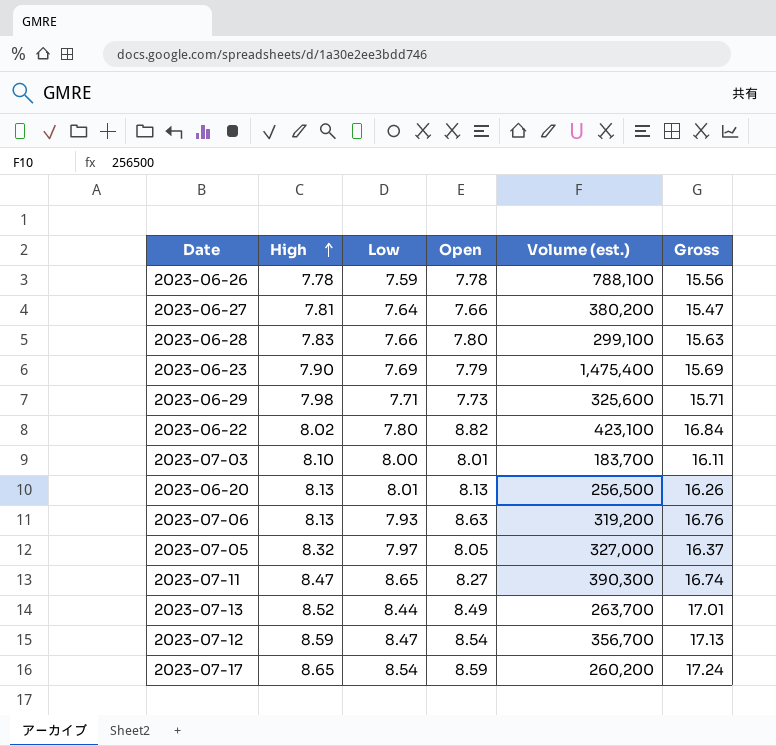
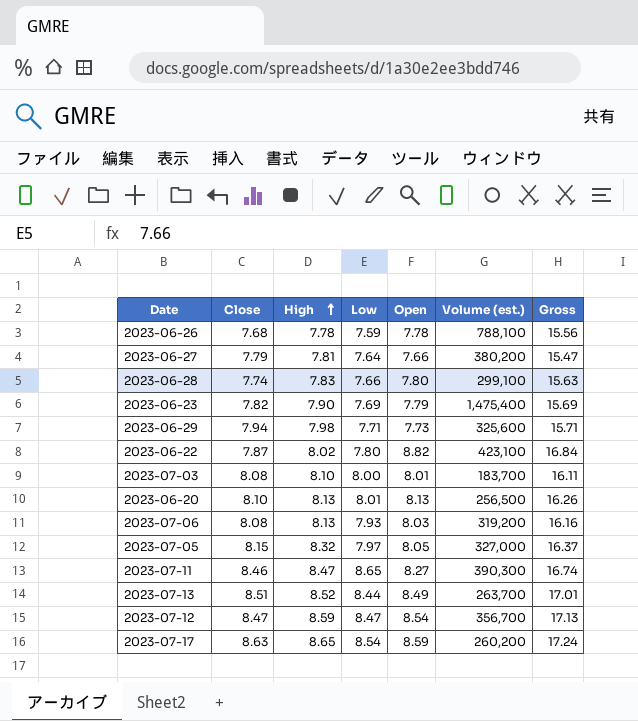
column Close | position: none -> 2
2023-07-06 | Open: 8.63 -> 8.03
2023-07-06 | Gross: 16.76 -> 16.16

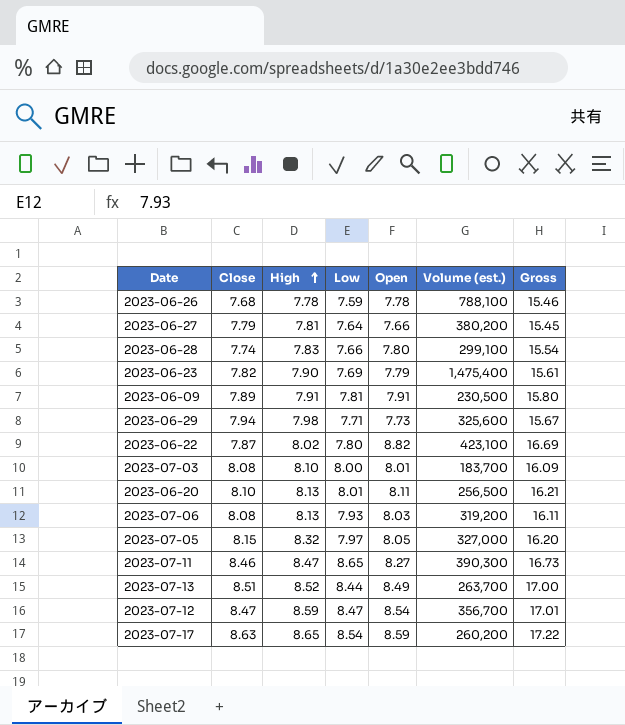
column Gross | formula: [High] + [Open] -> [Close] + [Open]
row 2023-06-09: none -> 7.89 | 7.91 | 7.81 | 7.91 | 230,500 | 15.80
2023-06-20 | Open: 8.13 -> 8.11

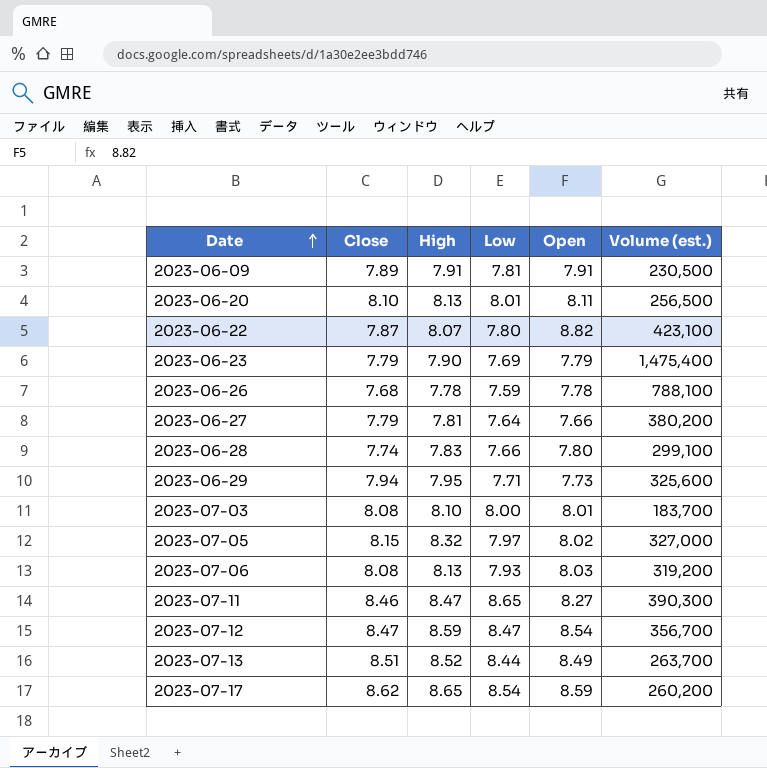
row order: High ascending -> Date ascending
column Gross | formula: [Close] + [Open] -> none
2023-06-22 | High: 8.02 -> 8.07
2023-06-23 | Close: 7.82 -> 7.79
2023-06-29 | High: 7.98 -> 7.95
2023-07-05 | Open: 8.05 -> 8.02
2023-07-17 | Close: 8.63 -> 8.62

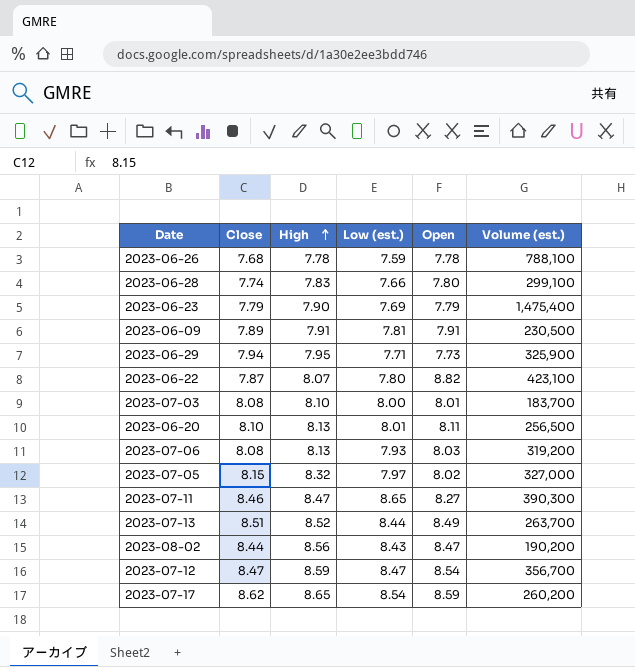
row order: Date ascending -> High ascending
column name: Low -> Low (est.)
row 2023-06-27: 7.79 | 7.81 | 7.64 | 7.66 | 380,200 -> none
2023-06-29 | Volume (est.): 325,600 -> 325,900
row 2023-08-02: none -> 8.44 | 8.56 | 8.43 | 8.47 | 190,200

